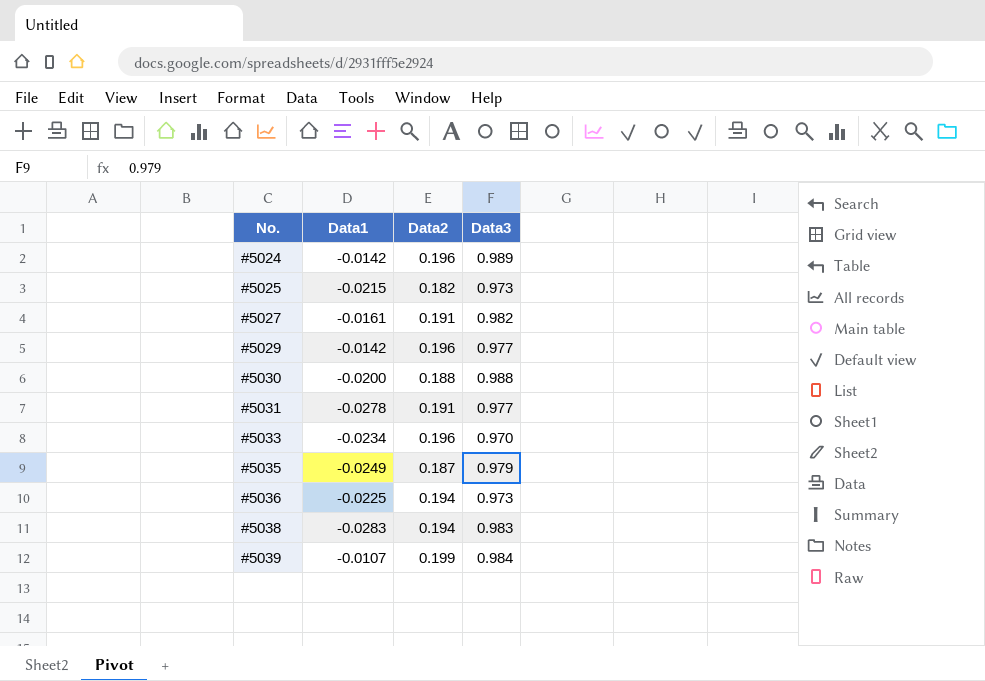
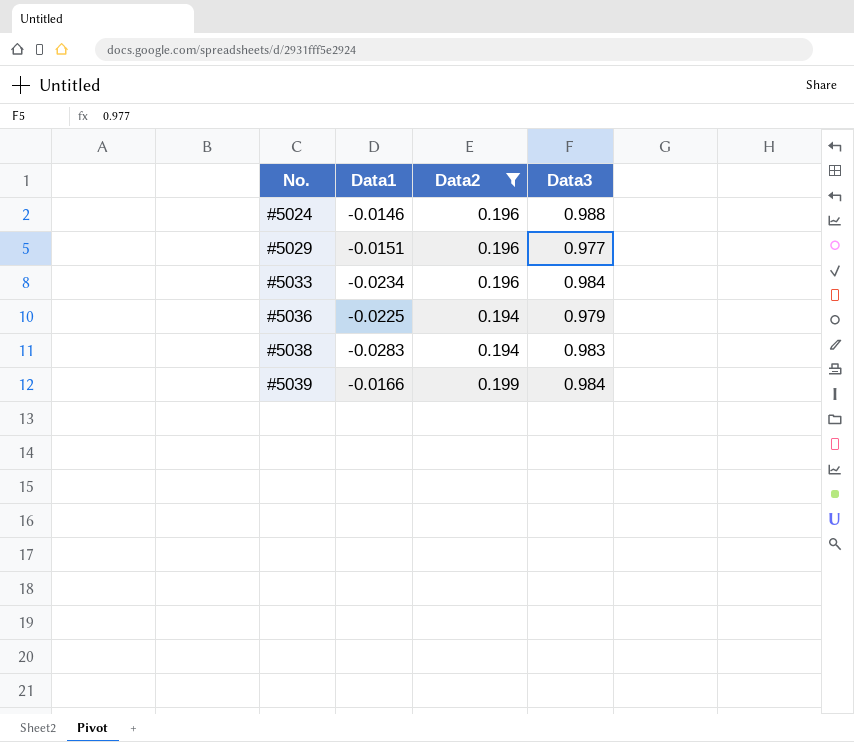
filter: none -> Data2 >= 0.194
#5024 | Data1: -0.0142 -> -0.0146
#5024 | Data3: 0.989 -> 0.988
#5029 | Data1: -0.0142 -> -0.0151
#5033 | Data3: 0.970 -> 0.984
#5036 | Data3: 0.973 -> 0.979
#5039 | Data1: -0.0107 -> -0.0166

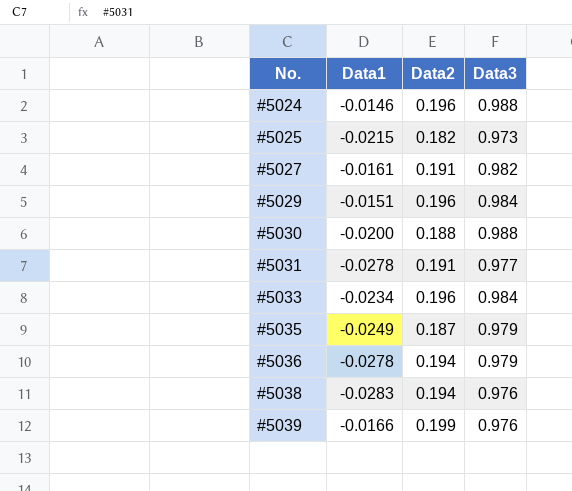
filter: Data2 >= 0.194 -> none
#5029 | Data3: 0.977 -> 0.984
#5036 | Data1: -0.0225 -> -0.0278
#5038 | Data3: 0.983 -> 0.976
#5039 | Data3: 0.984 -> 0.976

